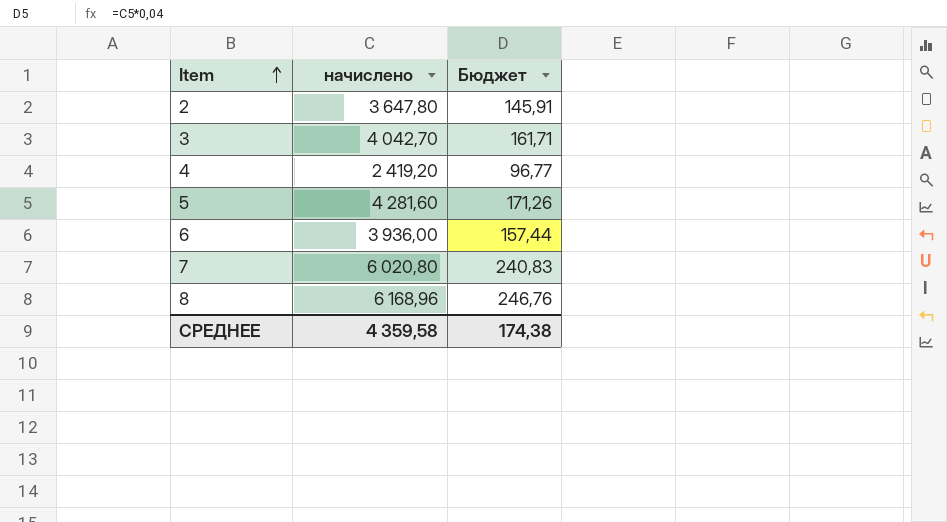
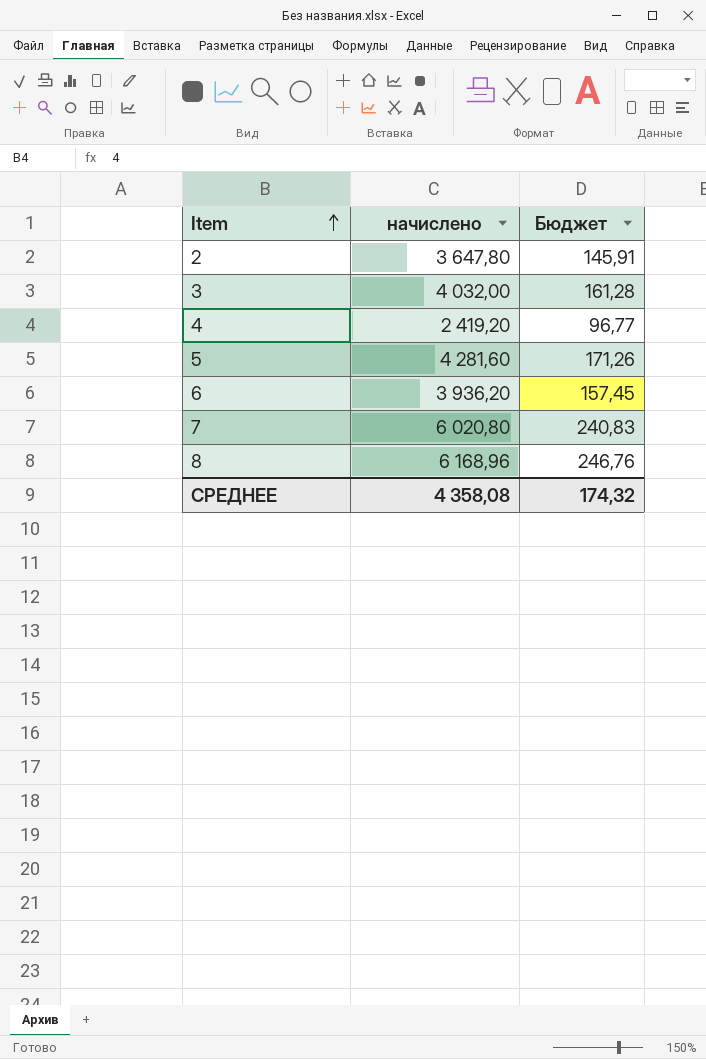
3 | начислено: 4 042,70 -> 4 032,00
3 | Бюджет: 161,71 -> 161,28
6 | начислено: 3 936,00 -> 3 936,20
6 | Бюджет: 157,44 -> 157,45
СРЕДНЕЕ | начислено: 4 359,58 -> 4 358,08
СРЕДНЕЕ | Бюджет: 174,38 -> 174,32

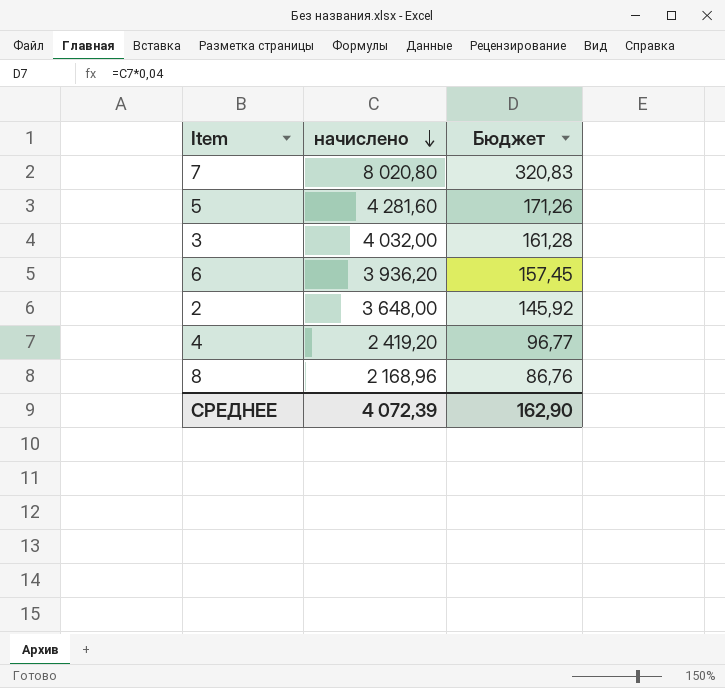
row order: Item ascending -> начислено descending
7 | начислено: 6 020,80 -> 8 020,80
7 | Бюджет: 240,83 -> 320,83
2 | начислено: 3 647,80 -> 3 648,00
2 | Бюджет: 145,91 -> 145,92
8 | начислено: 6 168,96 -> 2 168,96
8 | Бюджет: 246,76 -> 86,76
СРЕДНЕЕ | начислено: 4 358,08 -> 4 072,39
СРЕДНЕЕ | Бюджет: 174,32 -> 162,90

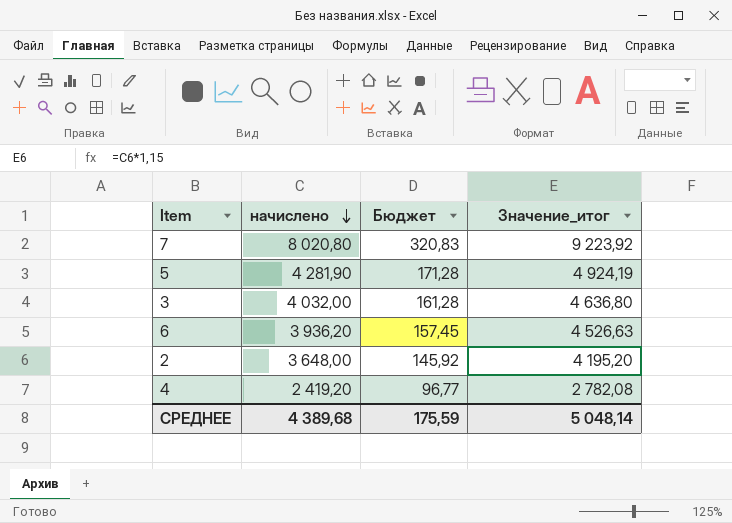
column Значение_итог | formula: none -> [начислено] * 1,15
row 8: 2 168,96 | 86,76 -> none
5 | начислено: 4 281,60 -> 4 281,90
5 | Бюджет: 171,26 -> 171,28
СРЕДНЕЕ | начислено: 4 072,39 -> 4 389,68
СРЕДНЕЕ | Бюджет: 162,90 -> 175,59

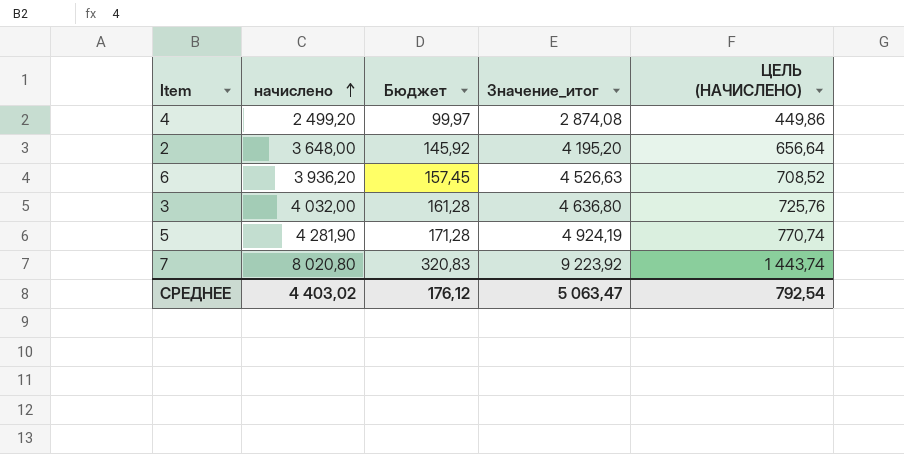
row order: начислено descending -> начислено ascending
column ЦЕЛЬ (НАЧИСЛЕНО) | formula: none -> [начислено] * 0,18
4 | начислено: 2 419,20 -> 2 499,20
4 | Бюджет: 96,77 -> 99,97
4 | Значение_итог: 2 782,08 -> 2 874,08
СРЕДНЕЕ | начислено: 4 389,68 -> 4 403,02
СРЕДНЕЕ | Бюджет: 175,59 -> 176,12
СРЕДНЕЕ | Значение_итог: 5 048,14 -> 5 063,47

